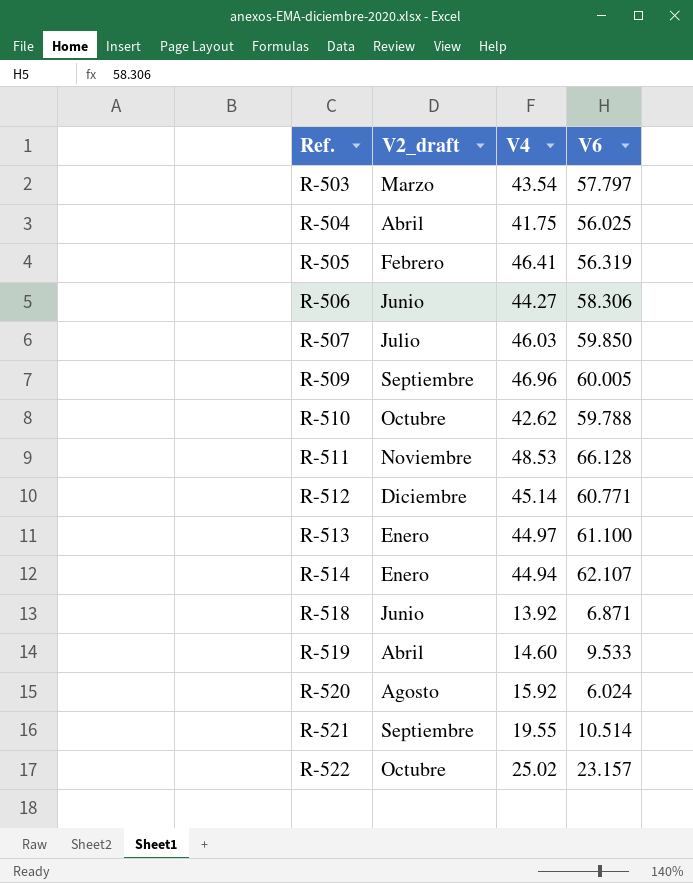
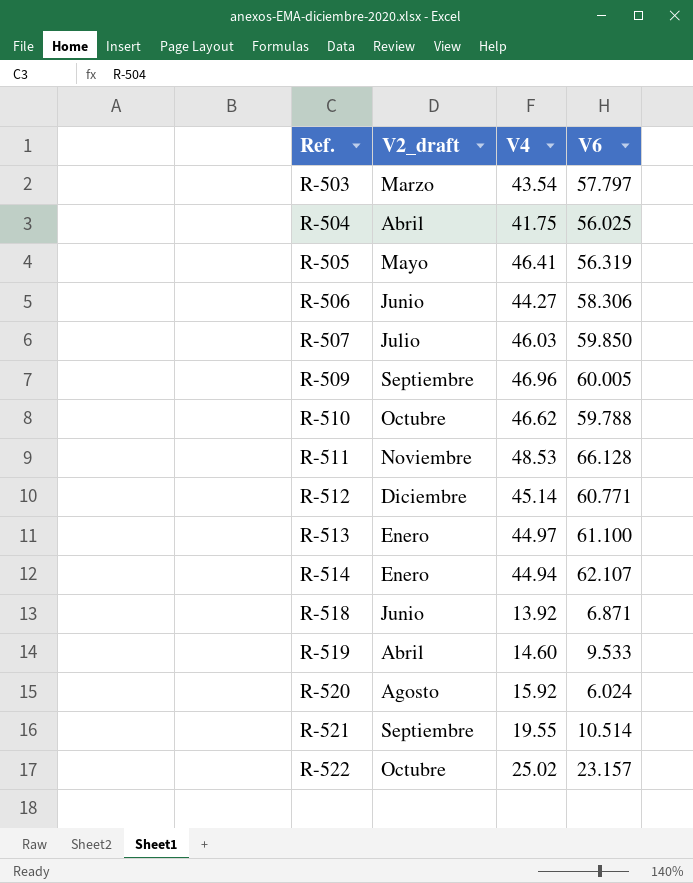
R-505 | V2_draft: Febrero -> Mayo
R-510 | V4: 42.62 -> 46.62

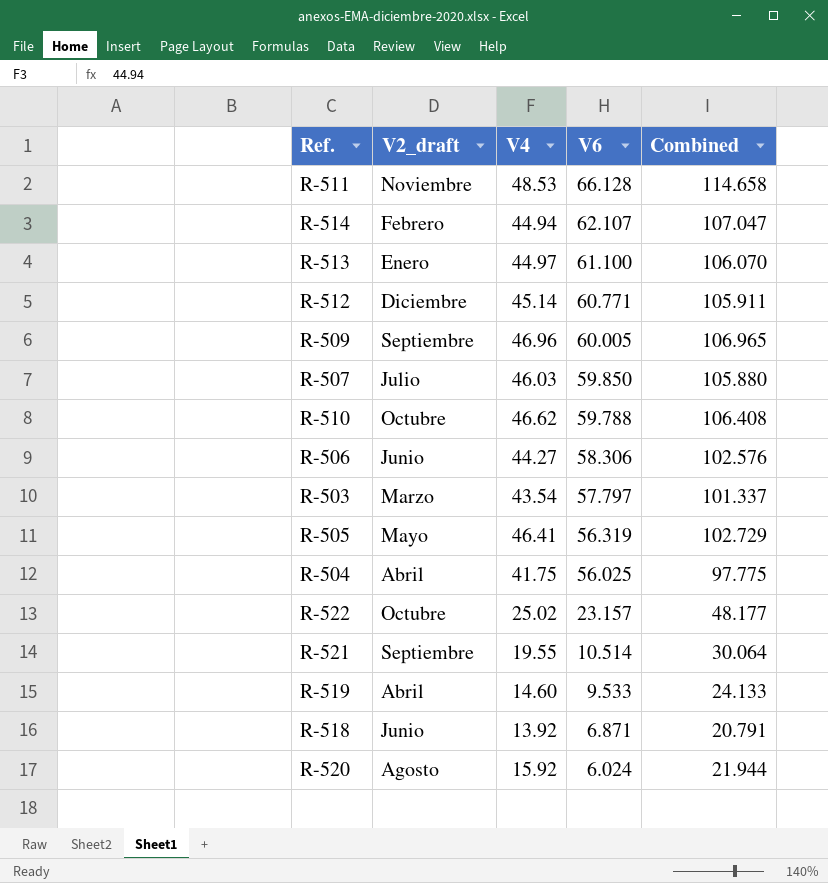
row order: Ref. ascending -> V6 descending
column Combined | formula: none -> [V4] + [V6]
R-514 | V2_draft: Enero -> Febrero

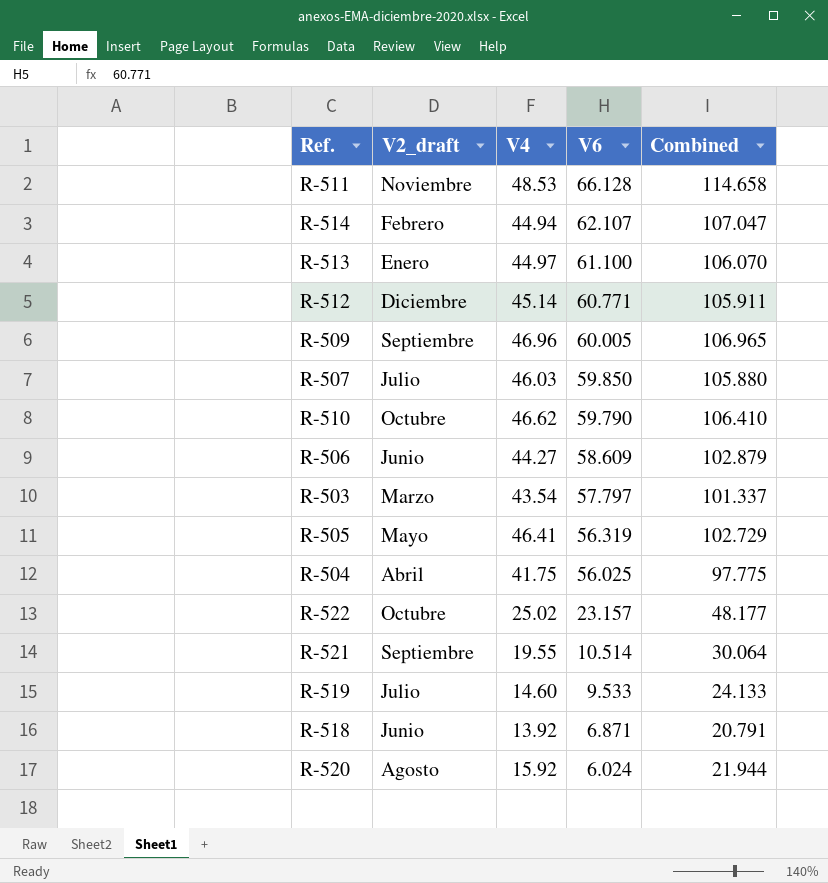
R-510 | V6: 59.788 -> 59.790
R-510 | Combined: 106.408 -> 106.410
R-506 | V6: 58.306 -> 58.609
R-506 | Combined: 102.576 -> 102.879
R-519 | V2_draft: Abril -> Julio

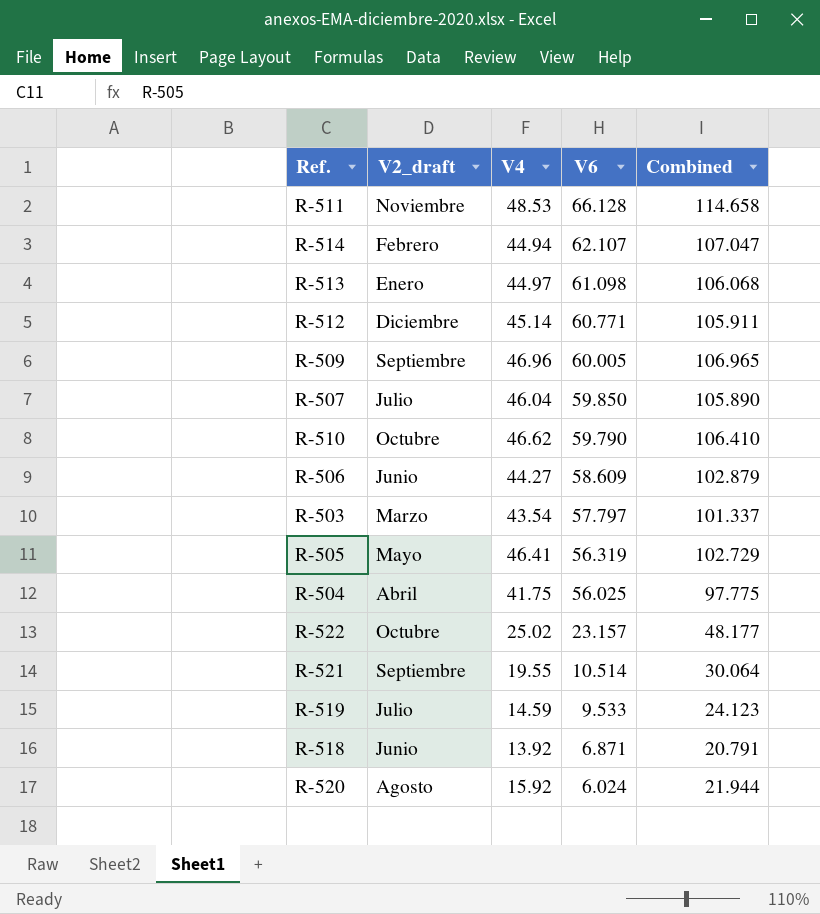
R-513 | V6: 61.100 -> 61.098
R-513 | Combined: 106.070 -> 106.068
R-507 | V4: 46.03 -> 46.04
R-507 | Combined: 105.880 -> 105.890
R-519 | V4: 14.60 -> 14.59
R-519 | Combined: 24.133 -> 24.123

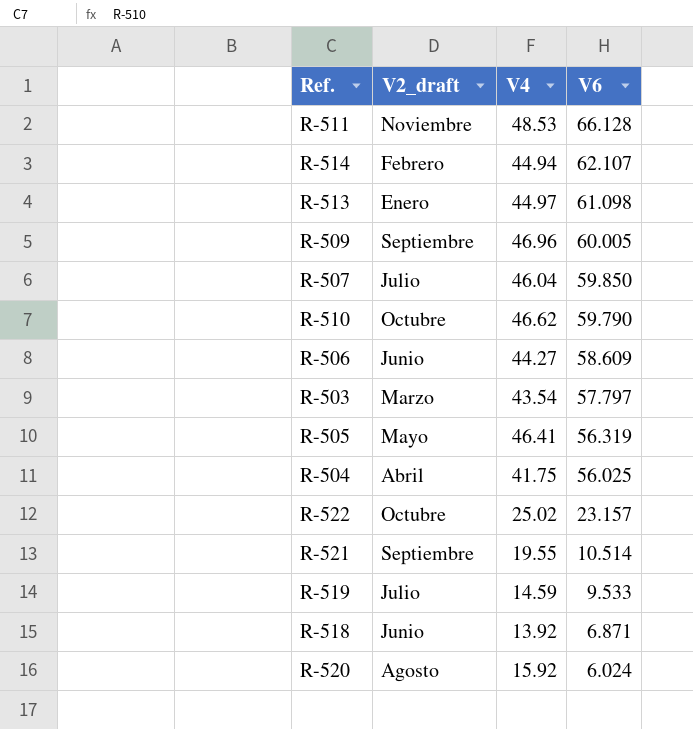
column Combined | formula: [V4] + [V6] -> none
row R-512: Diciembre | 45.14 | 60.771 | 105.911 -> none

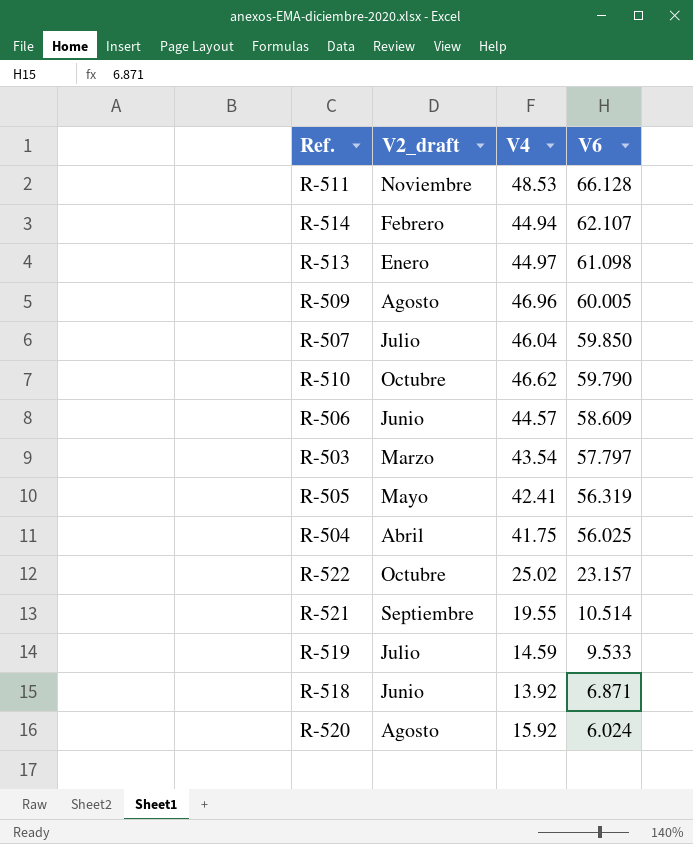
R-509 | V2_draft: Septiembre -> Agosto
R-506 | V4: 44.27 -> 44.57
R-505 | V4: 46.41 -> 42.41

